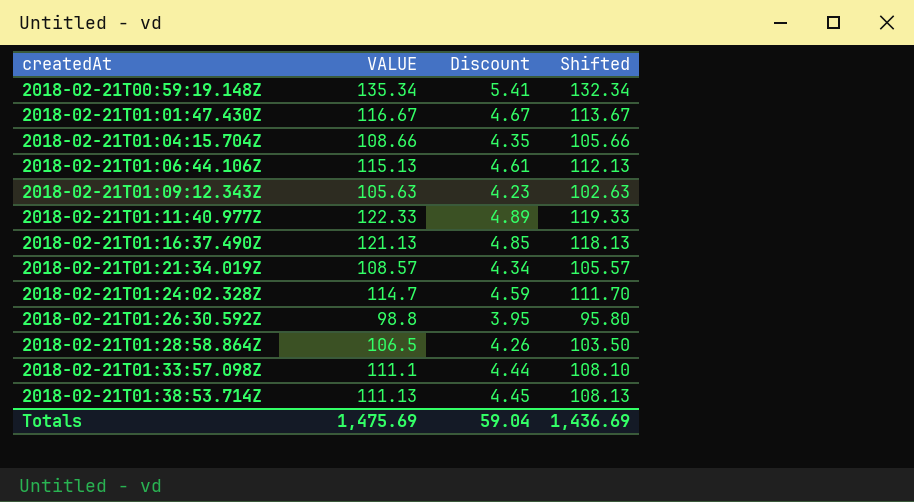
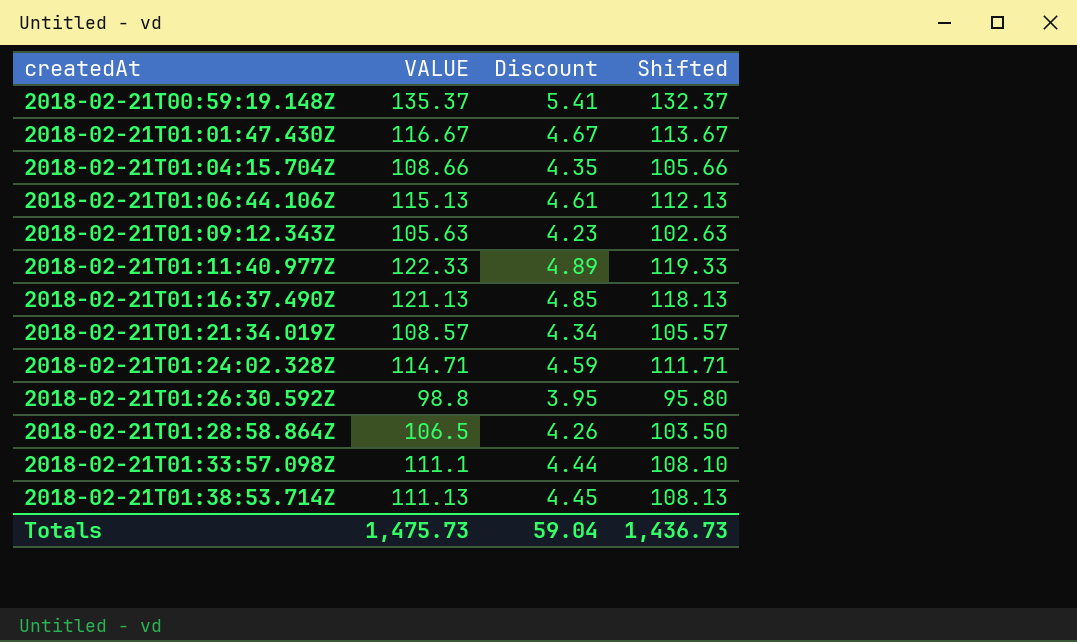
2018-02-21T00:59:19.148Z | VALUE: 135.34 -> 135.37
2018-02-21T00:59:19.148Z | Shifted: 132.34 -> 132.37
2018-02-21T01:24:02.328Z | VALUE: 114.7 -> 114.71
2018-02-21T01:24:02.328Z | Shifted: 111.70 -> 111.71
Totals | VALUE: 1,475.69 -> 1,475.73
Totals | Shifted: 1,436.69 -> 1,436.73

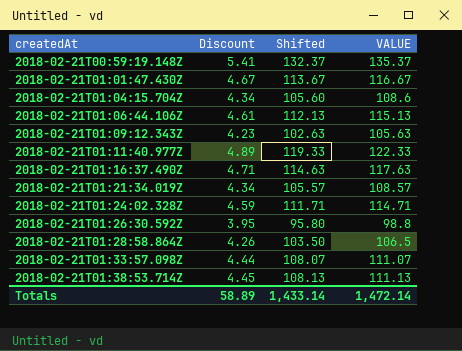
column VALUE | position: 2 -> 4
2018-02-21T01:04:15.704Z | Discount: 4.35 -> 4.34
2018-02-21T01:04:15.704Z | Shifted: 105.66 -> 105.60
2018-02-21T01:04:15.704Z | VALUE: 108.66 -> 108.6
2018-02-21T01:16:37.490Z | Discount: 4.85 -> 4.71
2018-02-21T01:16:37.490Z | Shifted: 118.13 -> 114.63
2018-02-21T01:16:37.490Z | VALUE: 121.13 -> 117.63
2018-02-21T01:33:57.098Z | Shifted: 108.10 -> 108.07
2018-02-21T01:33:57.098Z | VALUE: 111.1 -> 111.07
Totals | Discount: 59.04 -> 58.89
Totals | Shifted: 1,436.73 -> 1,433.14
Totals | VALUE: 1,475.73 -> 1,472.14

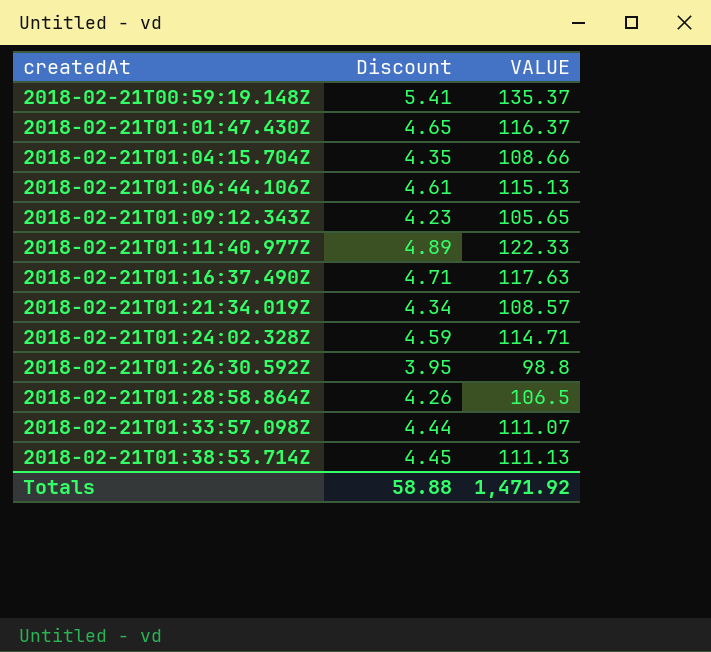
column Shifted | formula: [VALUE] - 3 -> none
2018-02-21T01:01:47.430Z | Discount: 4.67 -> 4.65
2018-02-21T01:01:47.430Z | VALUE: 116.67 -> 116.37
2018-02-21T01:04:15.704Z | Discount: 4.34 -> 4.35
2018-02-21T01:04:15.704Z | VALUE: 108.6 -> 108.66
2018-02-21T01:09:12.343Z | VALUE: 105.63 -> 105.65
Totals | Discount: 58.89 -> 58.88
Totals | VALUE: 1,472.14 -> 1,471.92

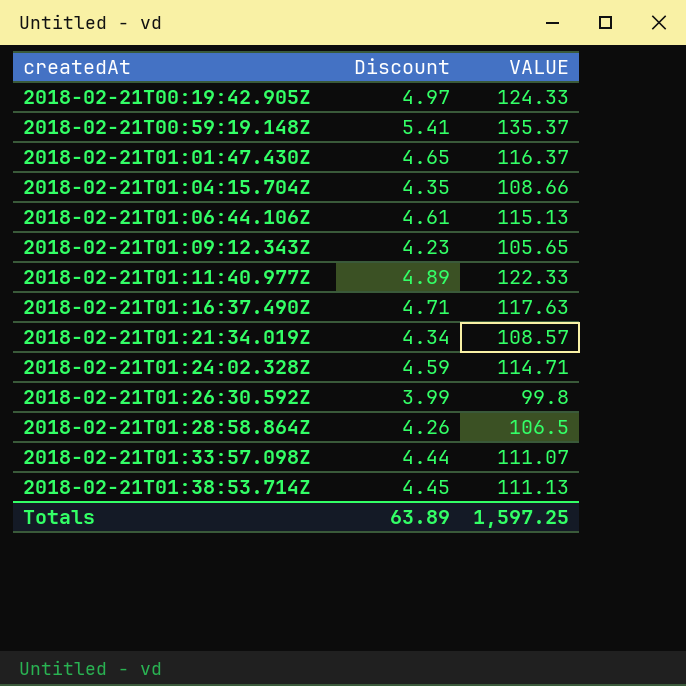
row 2018-02-21T00:19:42.905Z: none -> 4.97 | 124.33
2018-02-21T01:26:30.592Z | Discount: 3.95 -> 3.99
2018-02-21T01:26:30.592Z | VALUE: 98.8 -> 99.8
Totals | Discount: 58.88 -> 63.89
Totals | VALUE: 1,471.92 -> 1,597.25

